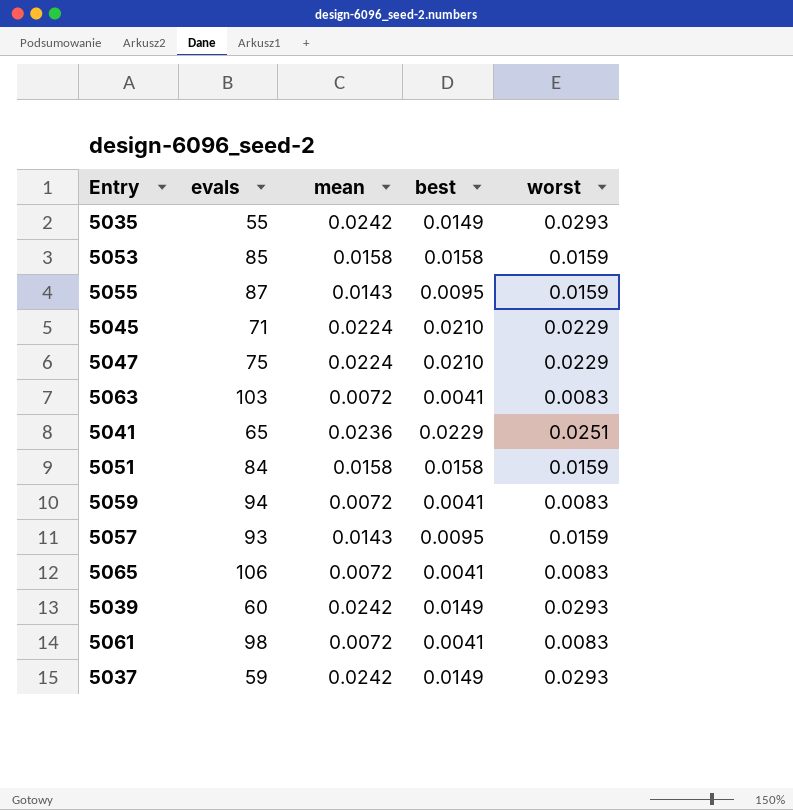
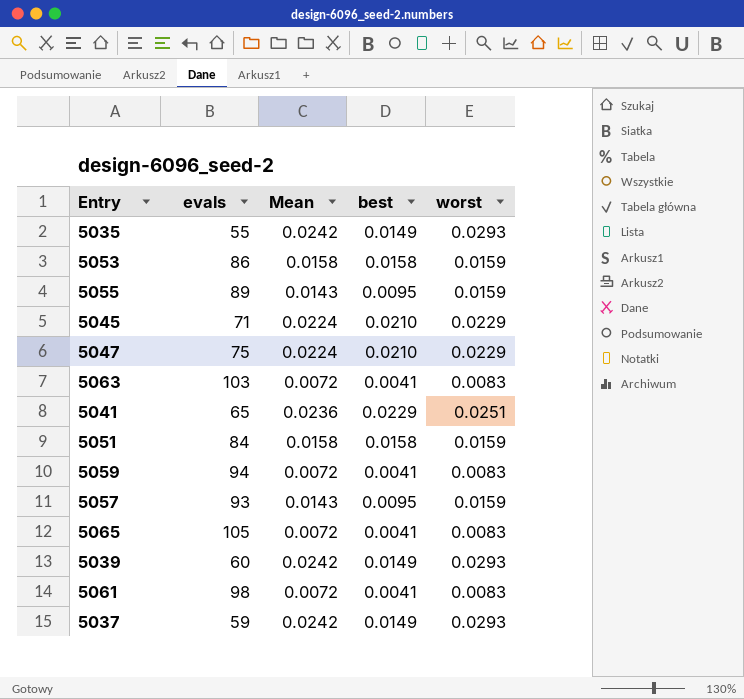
column name: mean -> Mean
5053 | evals: 85 -> 86
5055 | evals: 87 -> 89
5065 | evals: 106 -> 105

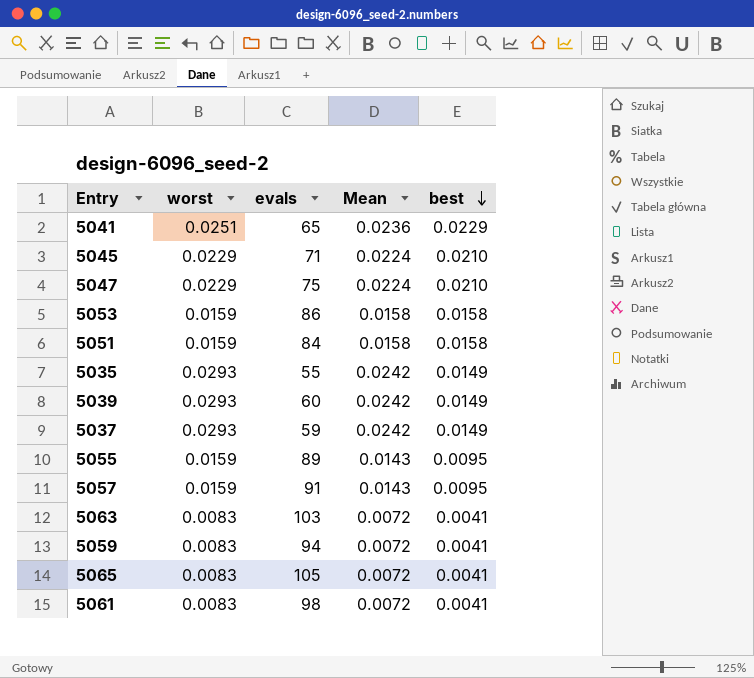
row order: none -> best descending
column worst | position: 5 -> 2
5057 | evals: 93 -> 91

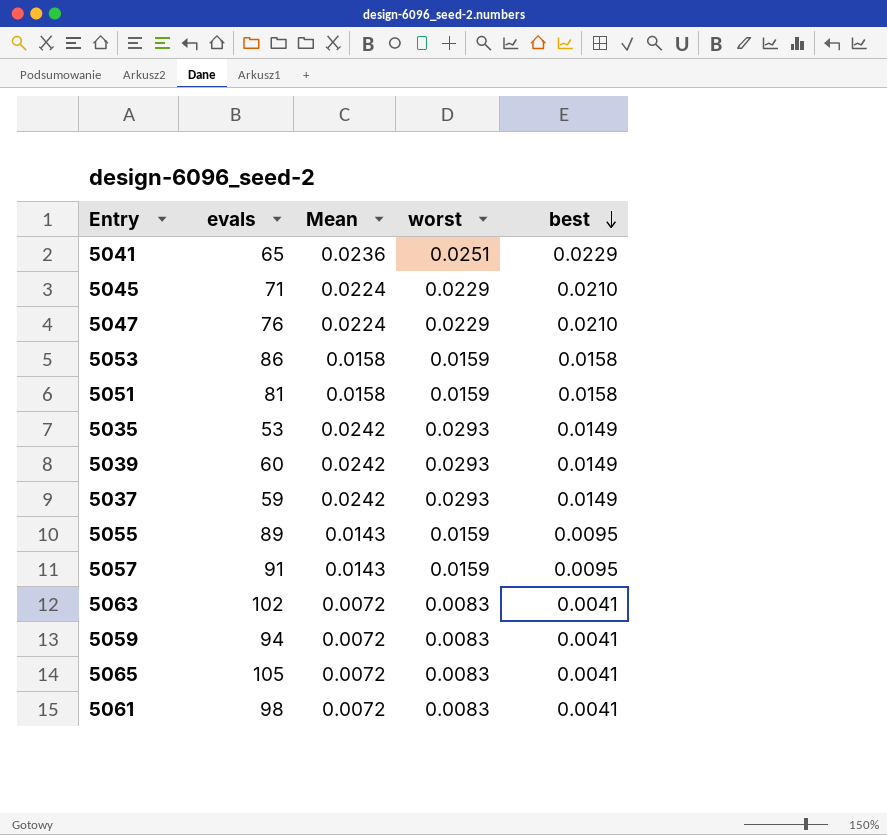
column worst | position: 2 -> 4
5047 | evals: 75 -> 76
5051 | evals: 84 -> 81
5035 | evals: 55 -> 53
5063 | evals: 103 -> 102

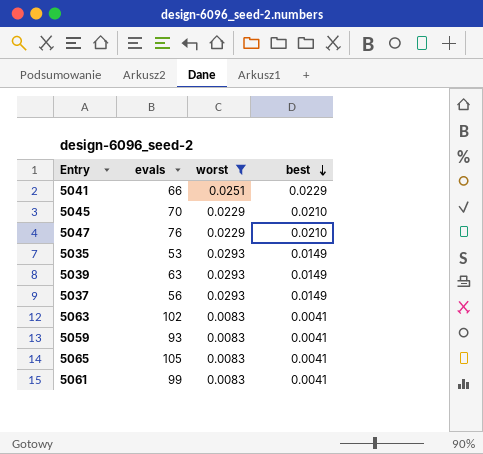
filter: none -> worst != 0.0159
column Mean | position: 3 -> none
5041 | evals: 65 -> 66
5045 | evals: 71 -> 70
5039 | evals: 60 -> 63
5037 | evals: 59 -> 56
5059 | evals: 94 -> 93
5061 | evals: 98 -> 99

